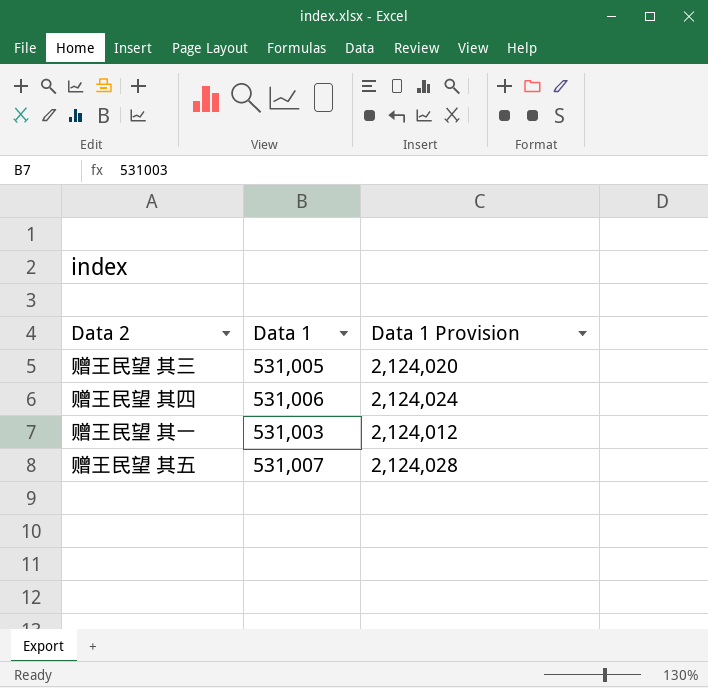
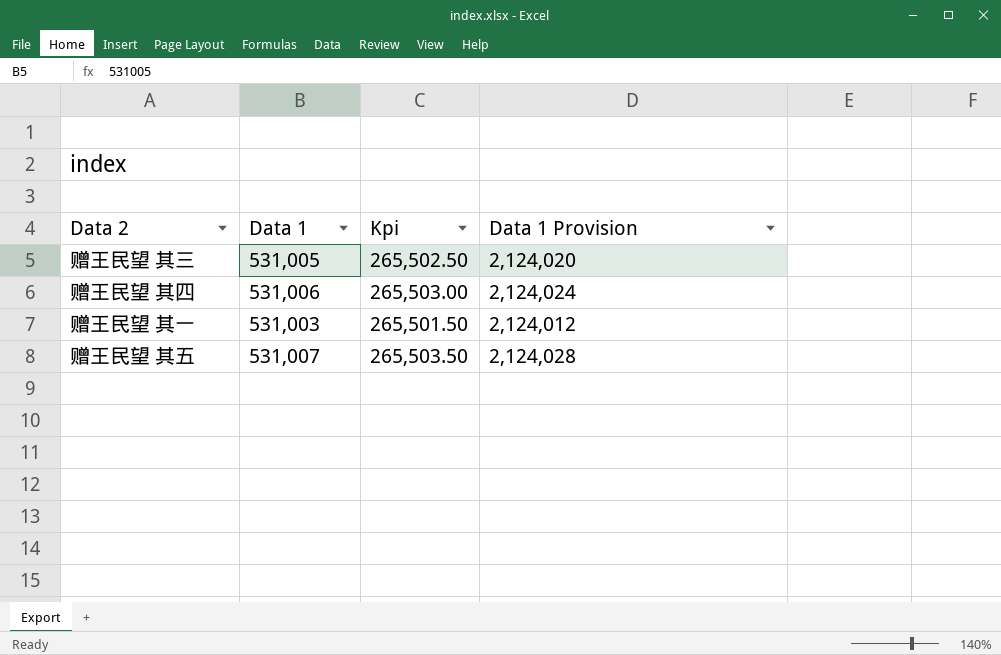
column Kpi | formula: none -> [Data 1] * 0.5

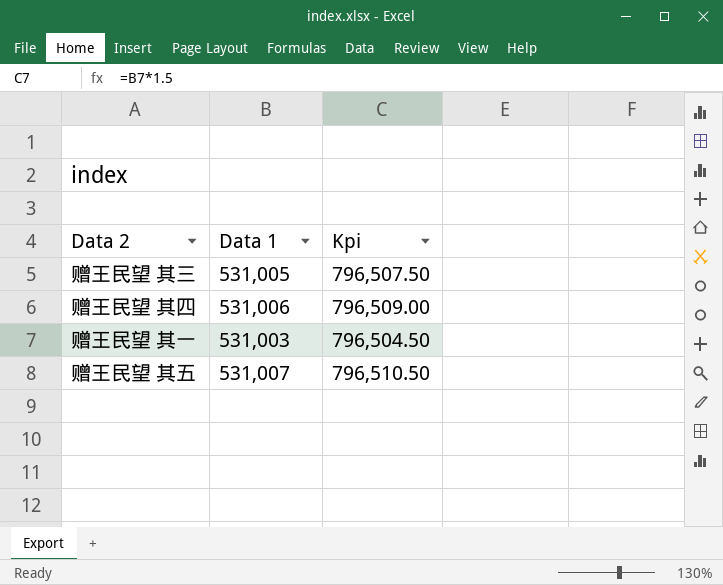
column Data 1 Provision | formula: [Data 1] * 4 -> none
column Kpi | formula: [Data 1] * 0.5 -> [Data 1] * 1.5

